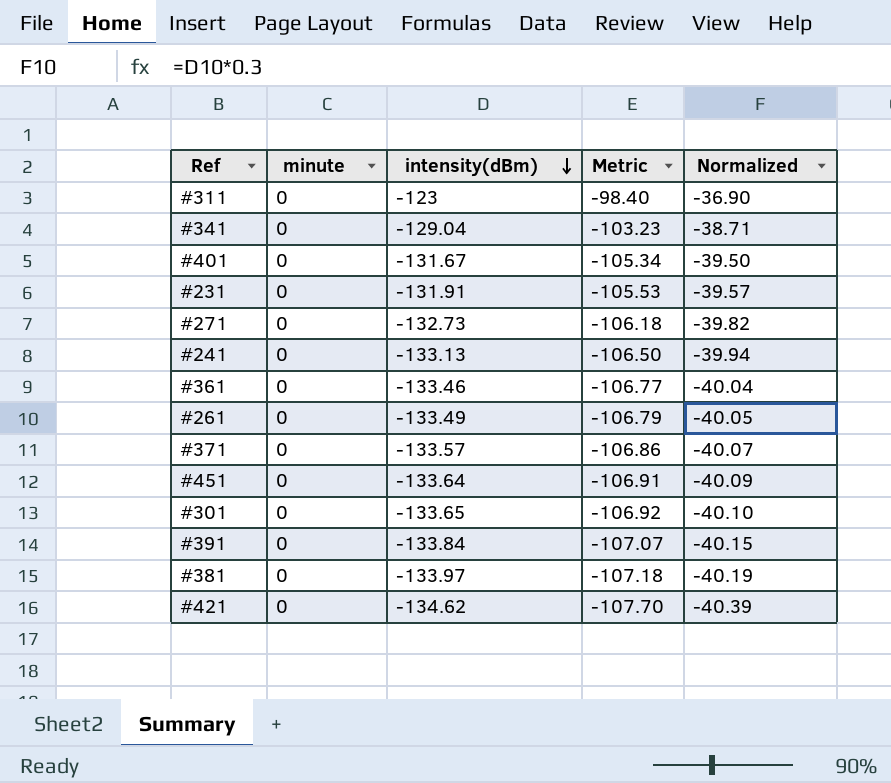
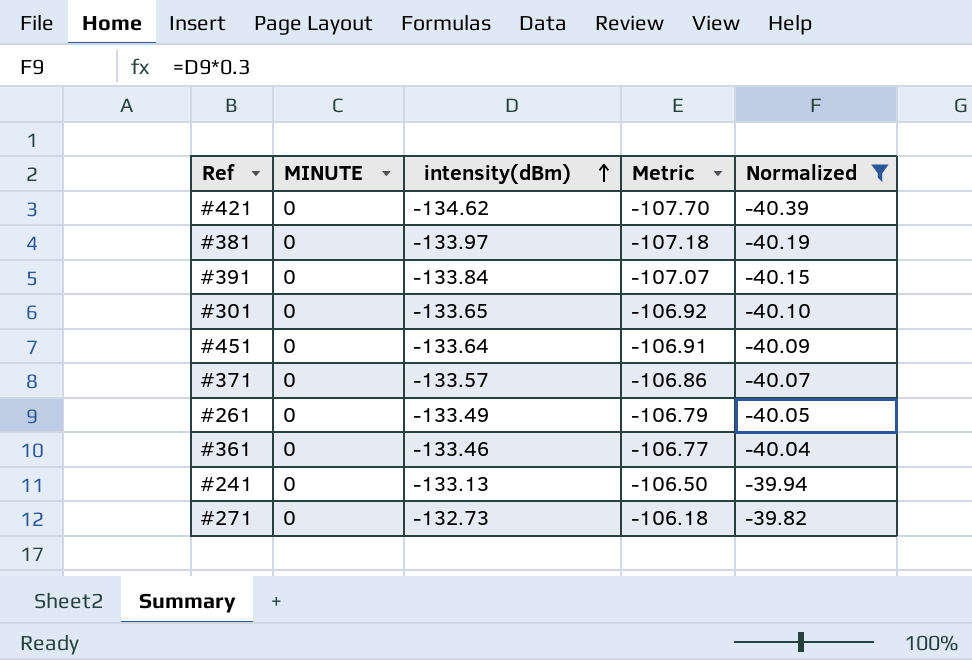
filter: none -> Normalized <= -39.82
row order: intensity(dBm) descending -> intensity(dBm) ascending
column name: minute -> MINUTE

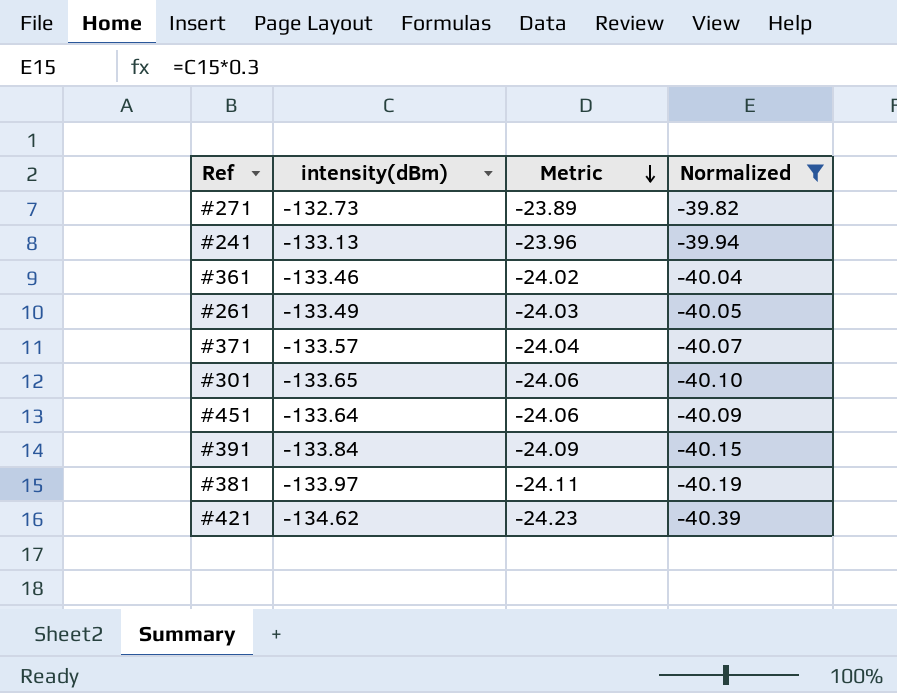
row order: intensity(dBm) ascending -> Metric descending
column MINUTE | position: 2 -> none
column Metric | formula: [intensity(dBm)] * 0.8 -> [intensity(dBm)] * 0.18

